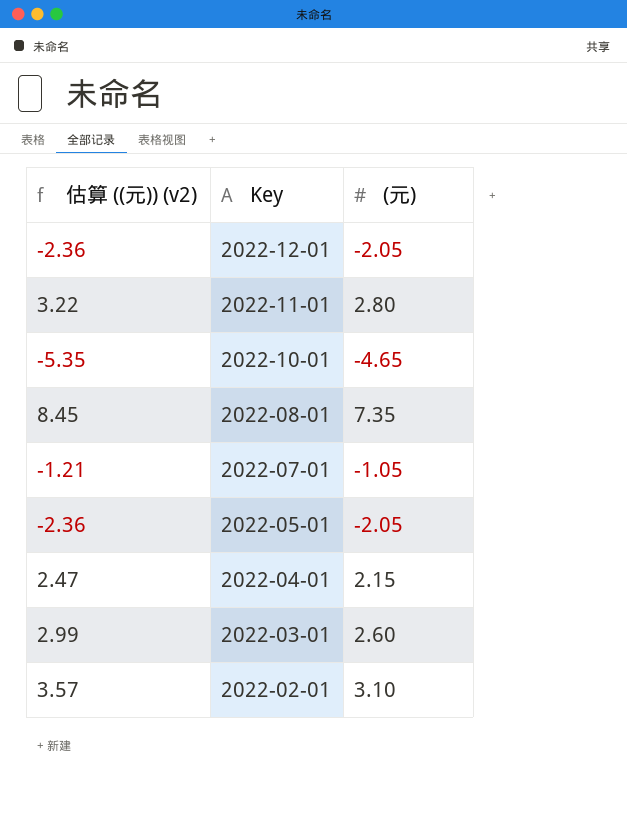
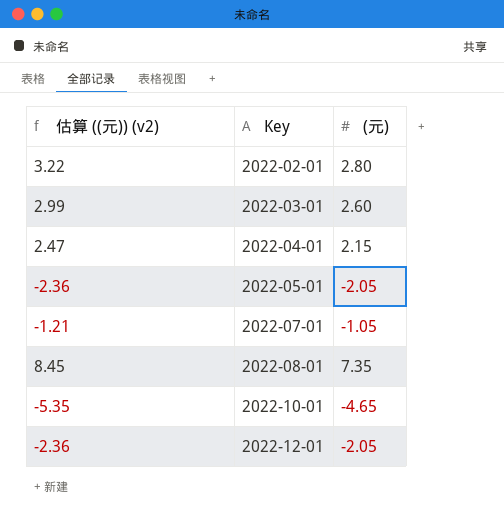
row order: Key descending -> Key ascending
row 2022-11-01: 3.22 | 2.80 -> none
2022-02-01 | 估算 ((元)) (v2): 3.57 -> 3.22
2022-02-01 | (元): 3.10 -> 2.80

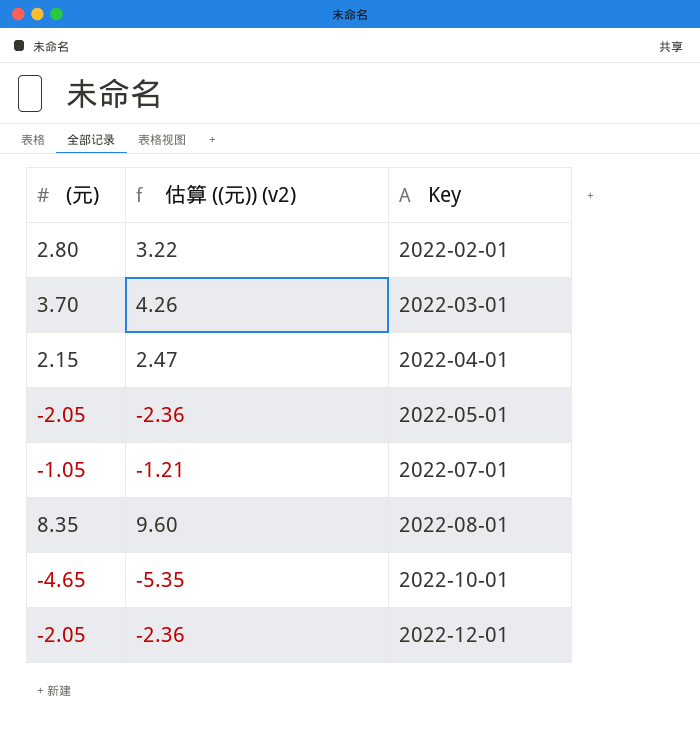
column (元) | position: 3 -> 1
2022-03-01 | (元): 2.60 -> 3.70
2022-03-01 | 估算 ((元)) (v2): 2.99 -> 4.26
2022-08-01 | (元): 7.35 -> 8.35
2022-08-01 | 估算 ((元)) (v2): 8.45 -> 9.60

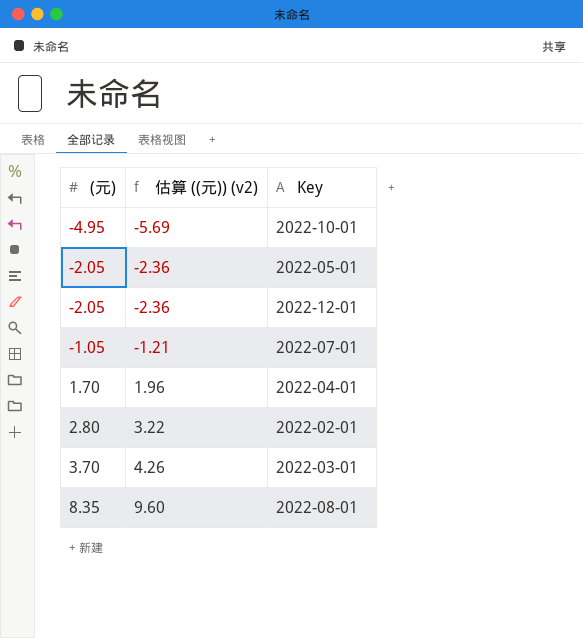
row order: Key ascending -> (元) ascending
2022-10-01 | (元): -4.65 -> -4.95
2022-10-01 | 估算 ((元)) (v2): -5.35 -> -5.69
2022-04-01 | (元): 2.15 -> 1.70
2022-04-01 | 估算 ((元)) (v2): 2.47 -> 1.96

